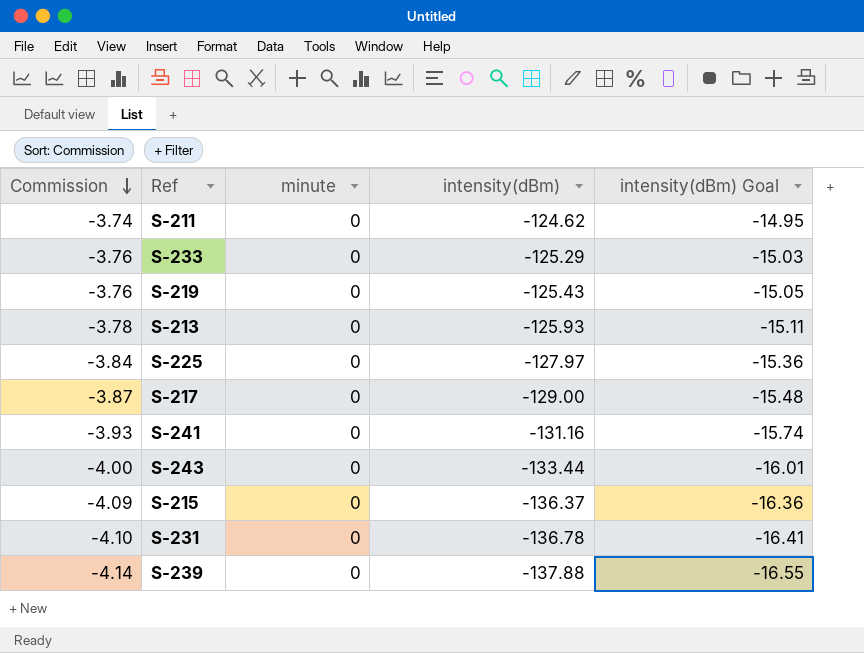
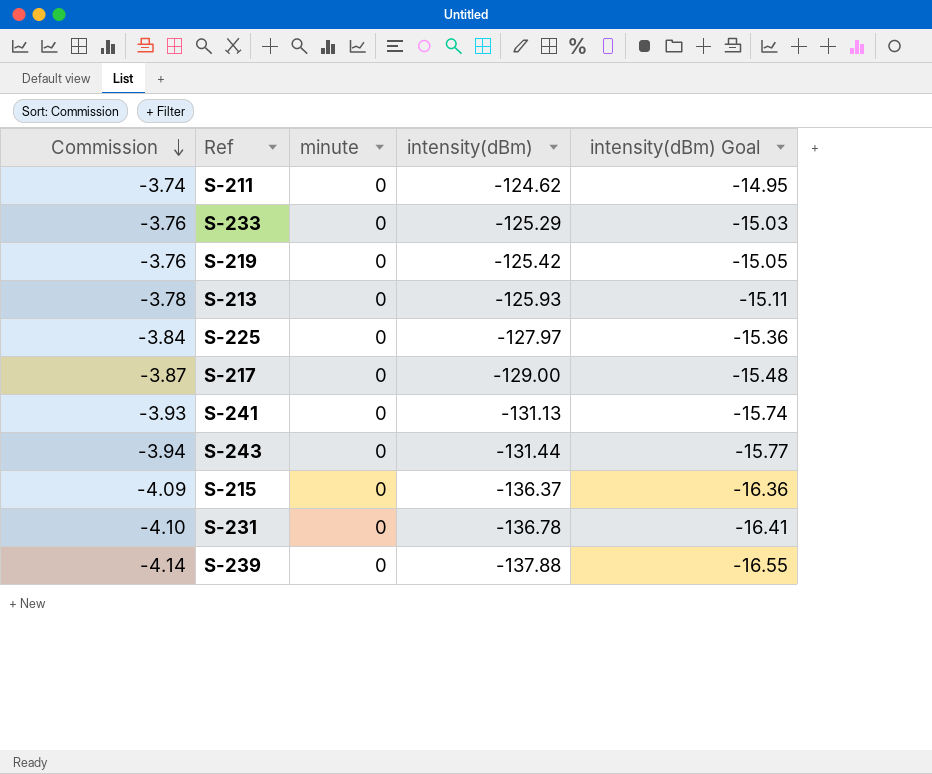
S-219 | intensity(dBm): -125.43 -> -125.42
S-241 | intensity(dBm): -131.16 -> -131.13
S-243 | Commission: -4.00 -> -3.94
S-243 | intensity(dBm): -133.44 -> -131.44
S-243 | intensity(dBm) Goal: -16.01 -> -15.77

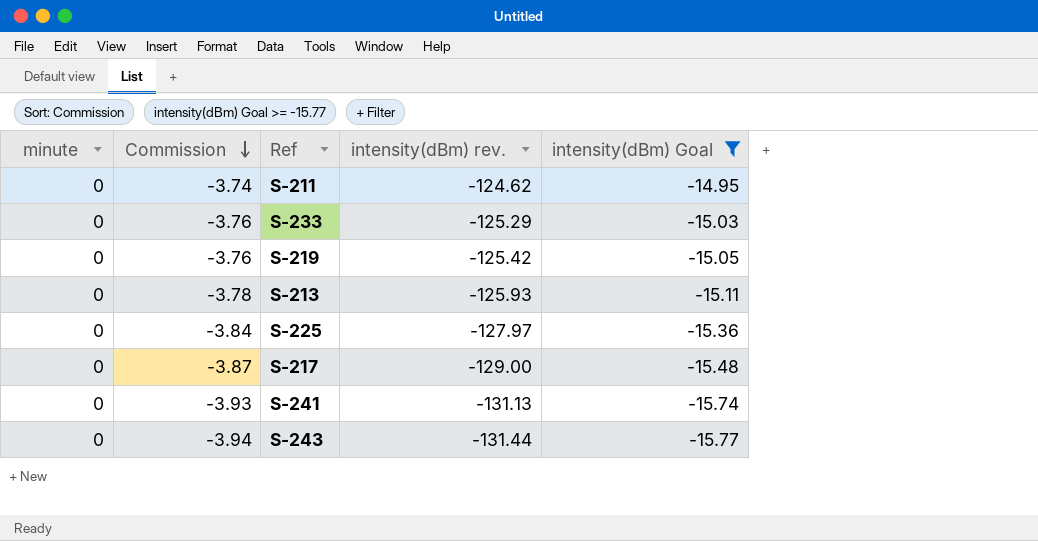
filter: none -> intensity(dBm) Goal >= -15.77
column minute | position: 3 -> 1
column name: intensity(dBm) -> intensity(dBm) rev.

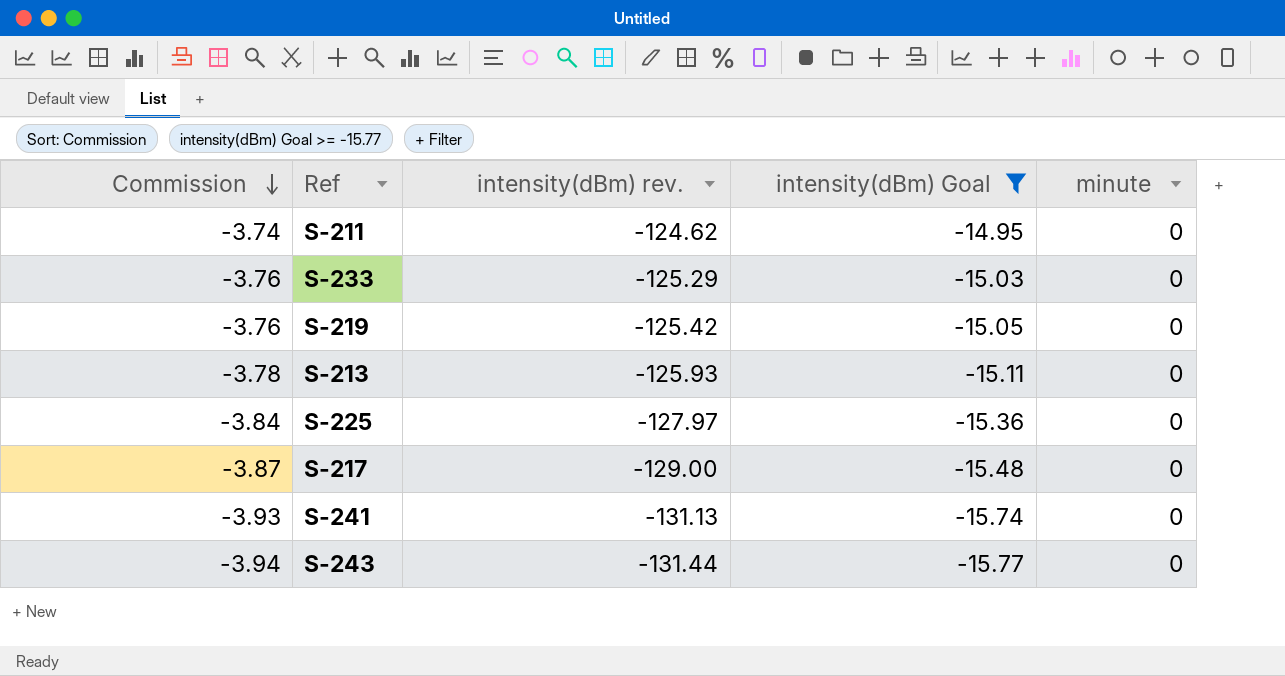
column minute | position: 1 -> 5

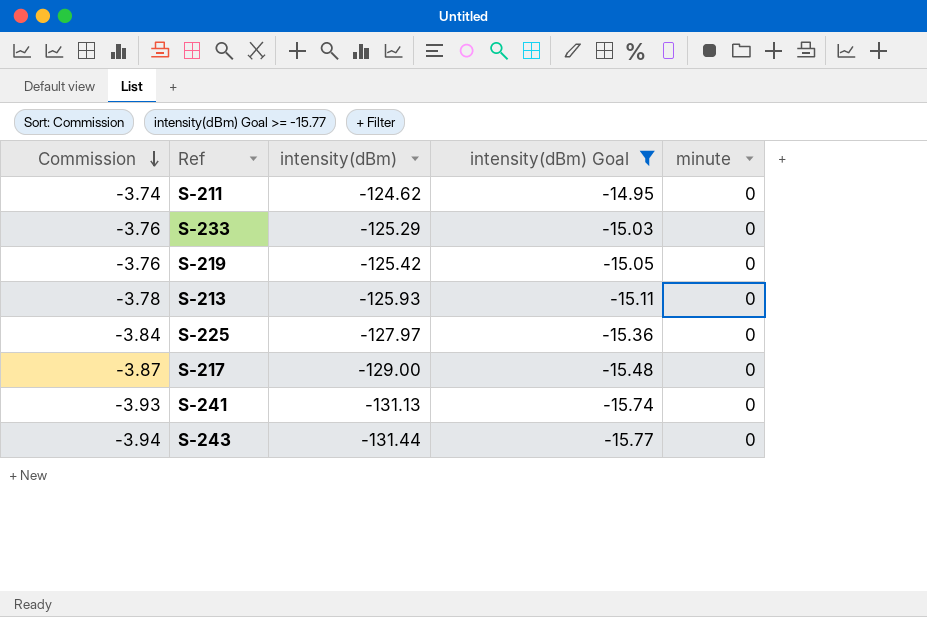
column name: intensity(dBm) rev. -> intensity(dBm)

